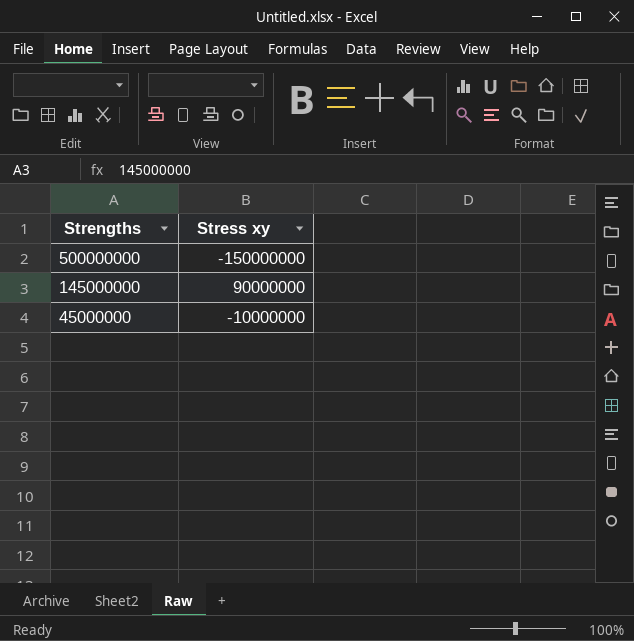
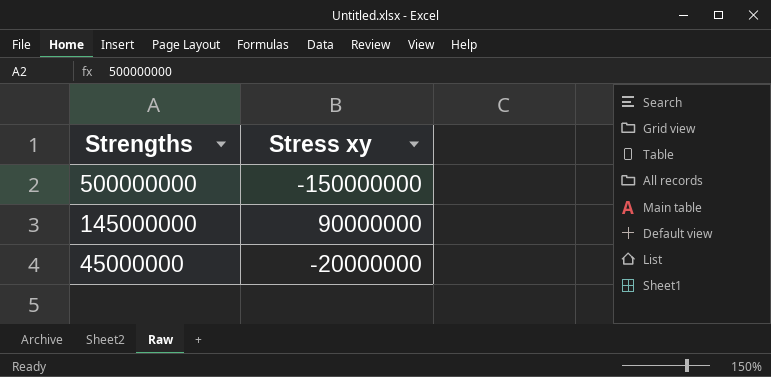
45000000 | Stress xy: -10000000 -> -20000000

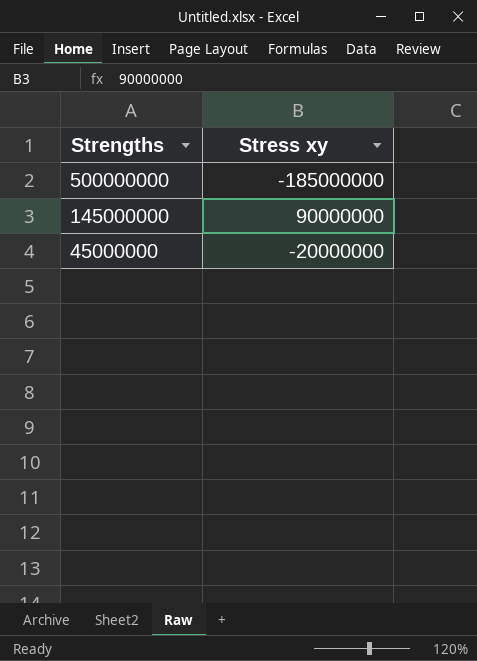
500000000 | Stress xy: -150000000 -> -185000000

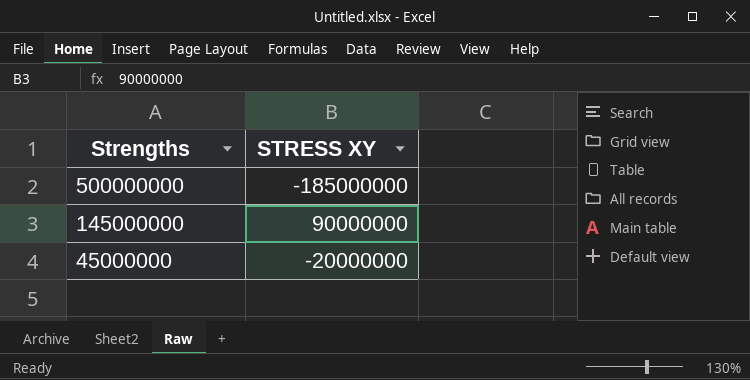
column name: Stress xy -> STRESS XY

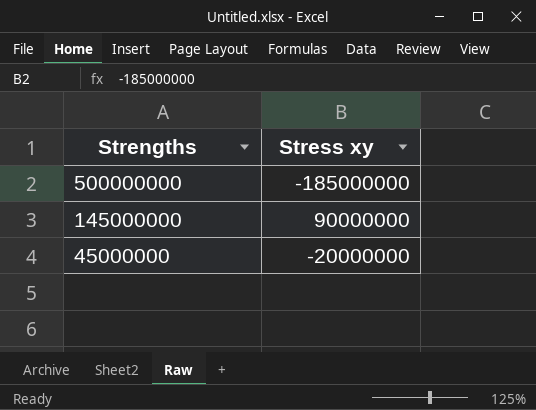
column name: STRESS XY -> Stress xy

